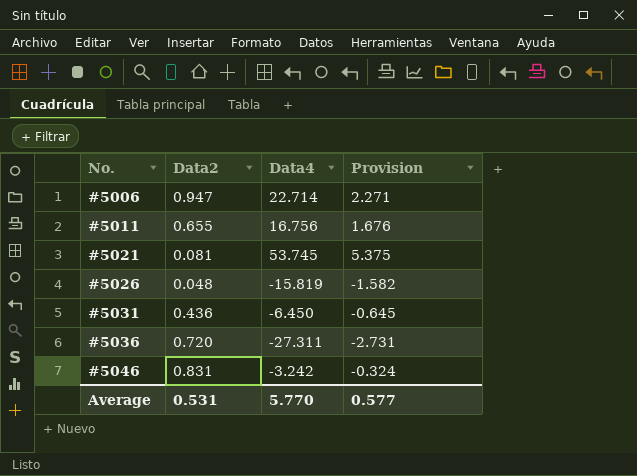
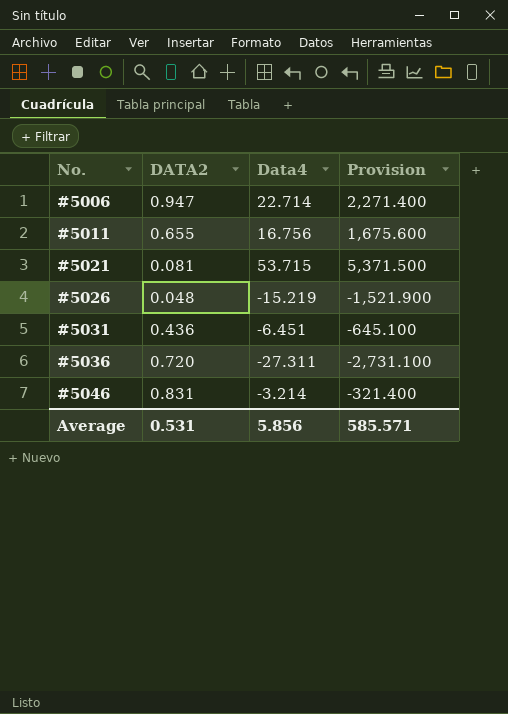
column name: Data2 -> DATA2
column Provision | formula: [Data4] * 0.1 -> [Data4] * 100
#5021 | Data4: 53.745 -> 53.715
#5026 | Data4: -15.819 -> -15.219
#5031 | Data4: -6.450 -> -6.451
#5046 | Data4: -3.242 -> -3.214
Average | Data4: 5.770 -> 5.856
Average | Provision: 0.577 -> 585.571

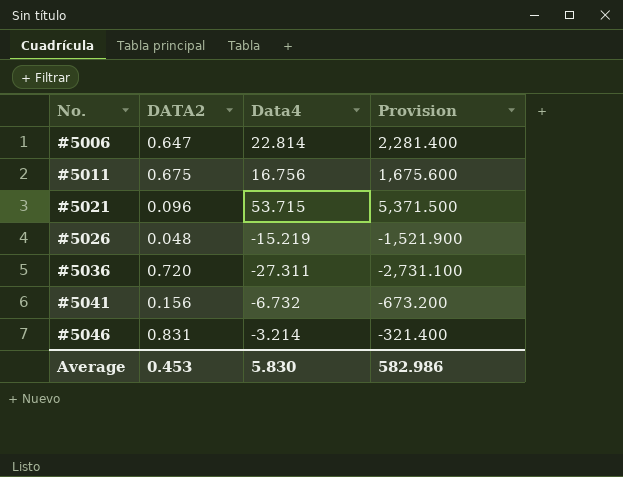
row #5031: 0.436 | -6.451 | -645.100 -> none
#5006 | DATA2: 0.947 -> 0.647
#5006 | Data4: 22.714 -> 22.814
#5006 | Provision: 2,271.400 -> 2,281.400
#5011 | DATA2: 0.655 -> 0.675
#5021 | DATA2: 0.081 -> 0.096
row #5041: none -> 0.156 | -6.732 | -673.200
Average | DATA2: 0.531 -> 0.453
Average | Data4: 5.856 -> 5.830
Average | Provision: 585.571 -> 582.986

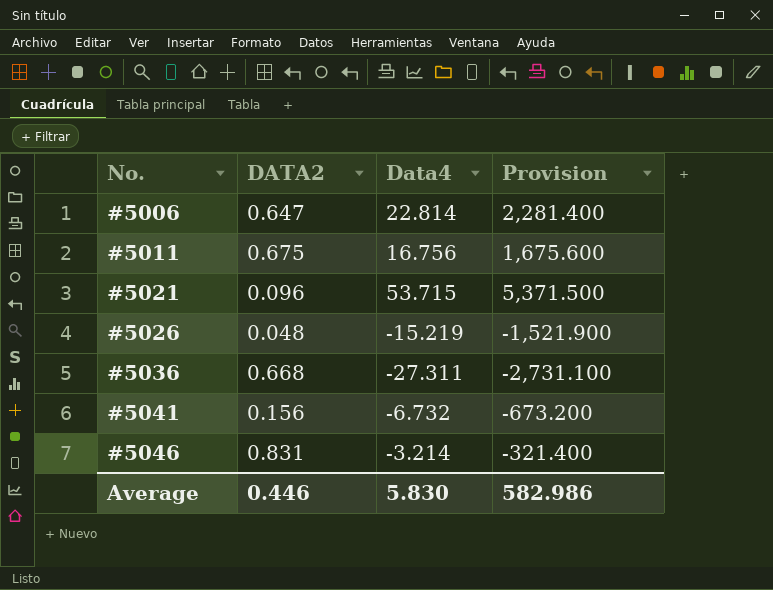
#5036 | DATA2: 0.720 -> 0.668
Average | DATA2: 0.453 -> 0.446

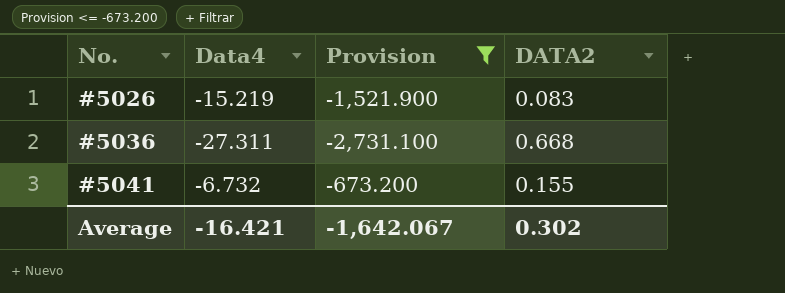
filter: none -> Provision <= -673.200
column DATA2 | position: 2 -> 4
#5026 | DATA2: 0.048 -> 0.083
#5041 | DATA2: 0.156 -> 0.155
Average | Data4: 5.830 -> -16.421
Average | Provision: 582.986 -> -1,642.067
Average | DATA2: 0.446 -> 0.302

